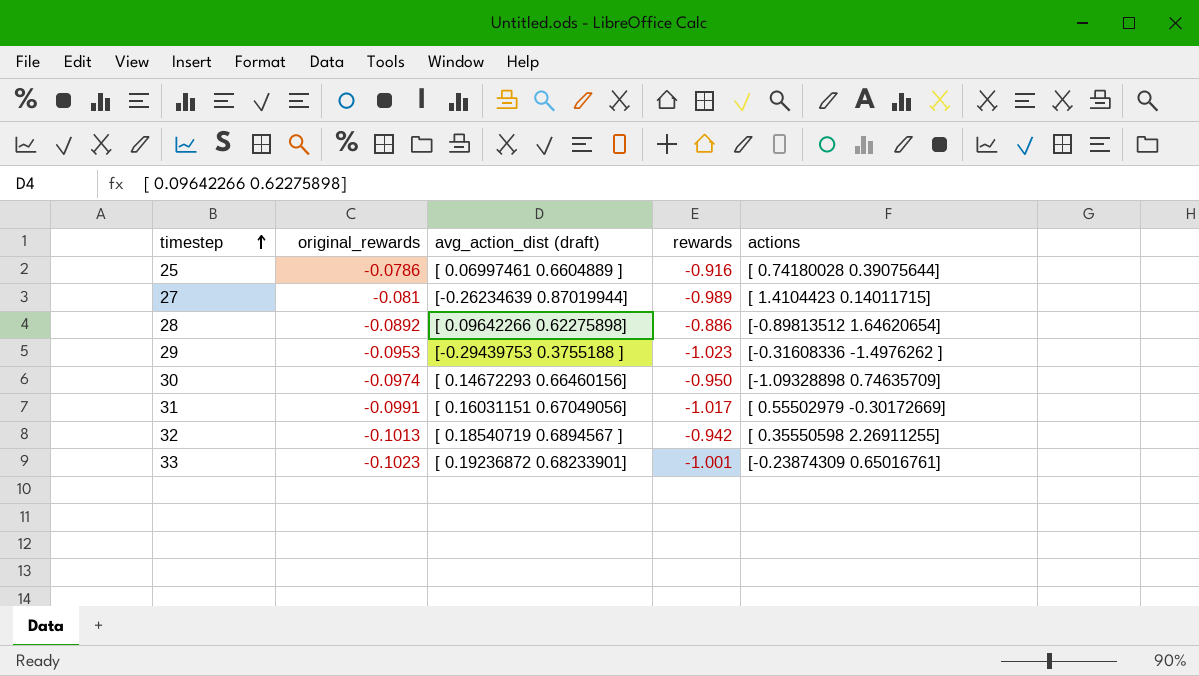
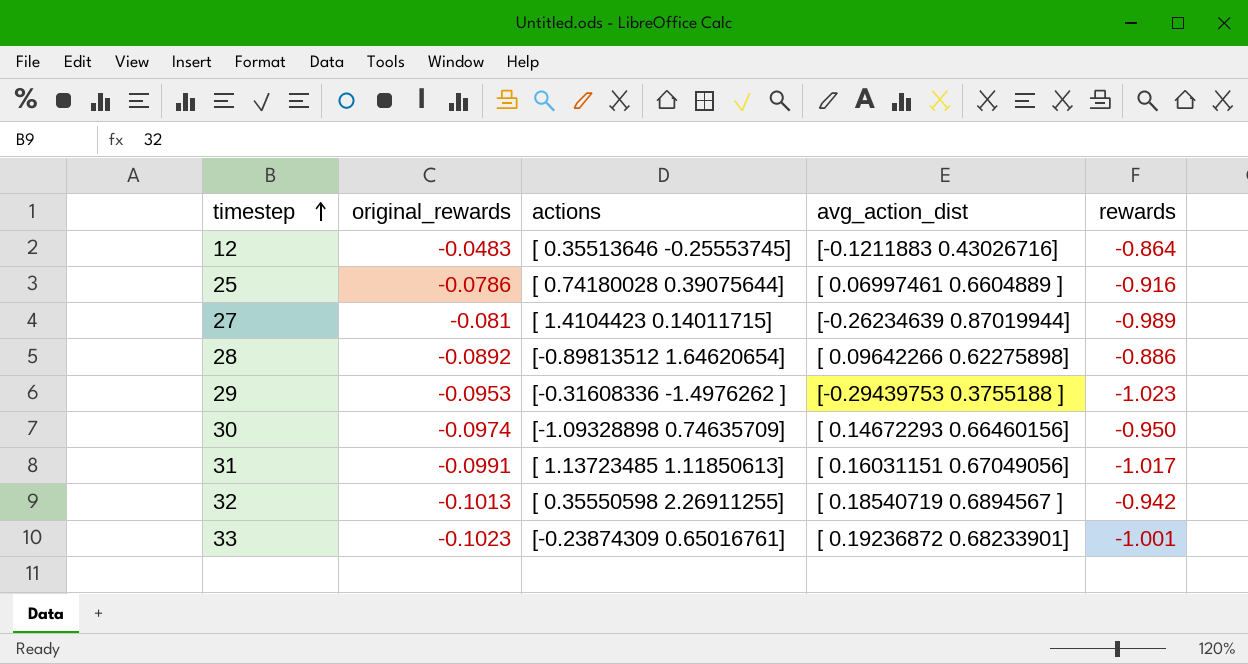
column actions | position: 5 -> 3
column name: avg_action_dist (draft) -> avg_action_dist
row 12: none -> -0.0483 | [ 0.35513646 -0.25553745] | [-0.1211883 0.43026716] | -0.864
31 | actions: [ 0.55502979 -0.30172669] -> [ 1.13723485 1.11850613]

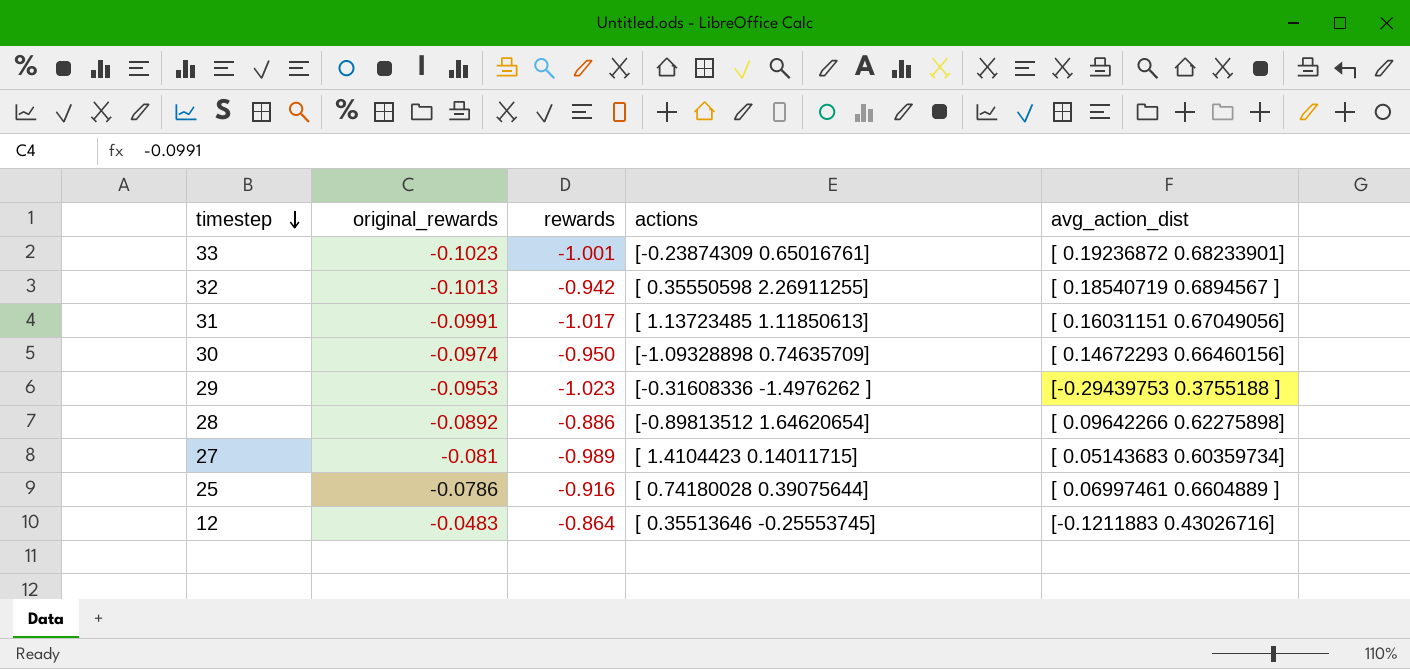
row order: timestep ascending -> timestep descending
column rewards | position: 5 -> 3
27 | avg_action_dist: [-0.26234639 0.87019944] -> [ 0.05143683 0.60359734]

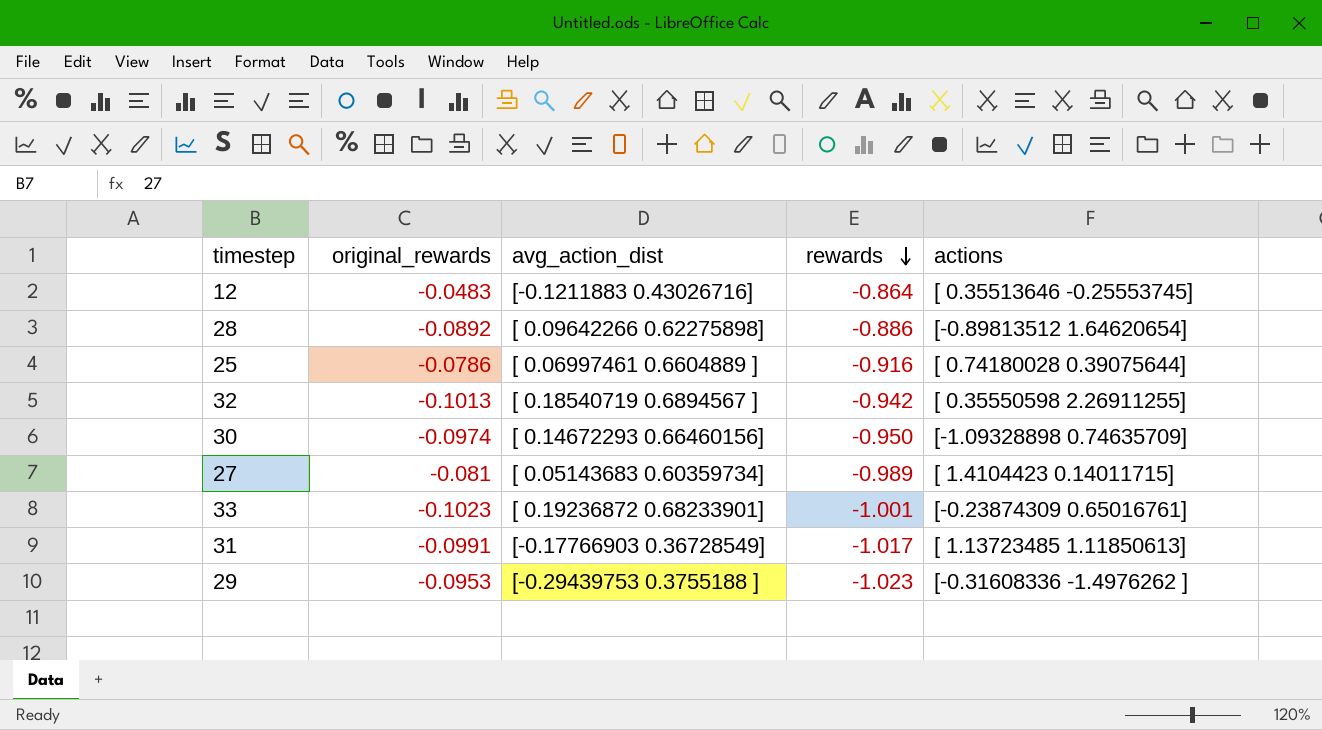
row order: timestep descending -> rewards descending
column avg_action_dist | position: 5 -> 3
31 | avg_action_dist: [ 0.16031151 0.67049056] -> [-0.17766903 0.36728549]

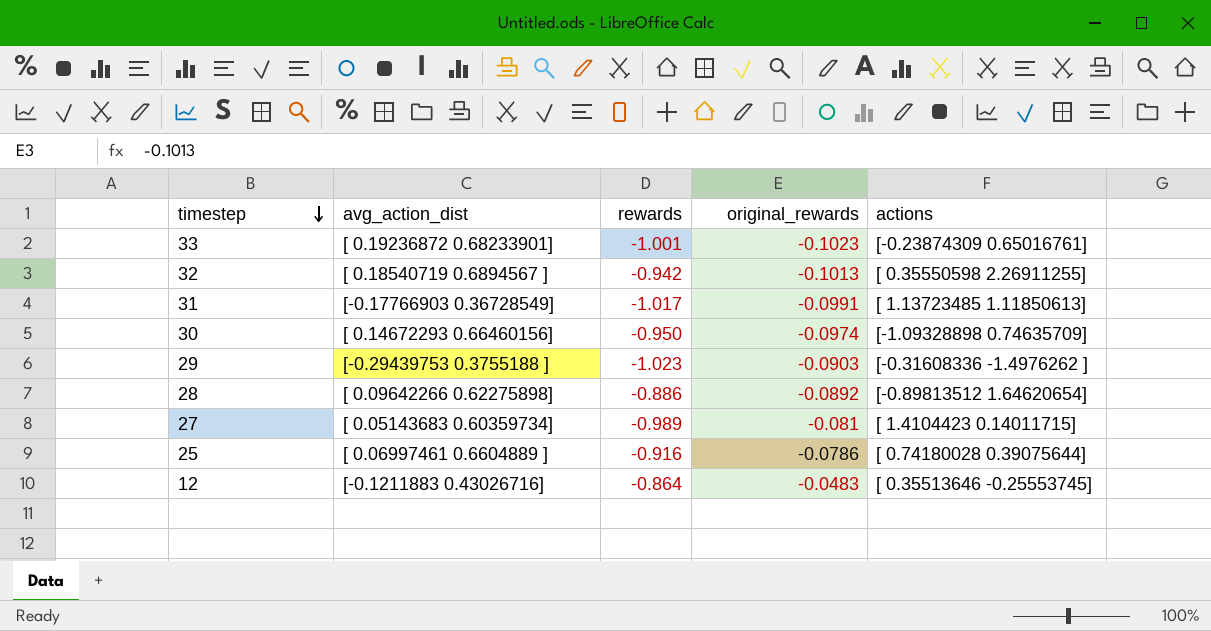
row order: rewards descending -> timestep descending
column original_rewards | position: 2 -> 4
29 | original_rewards: -0.0953 -> -0.0903

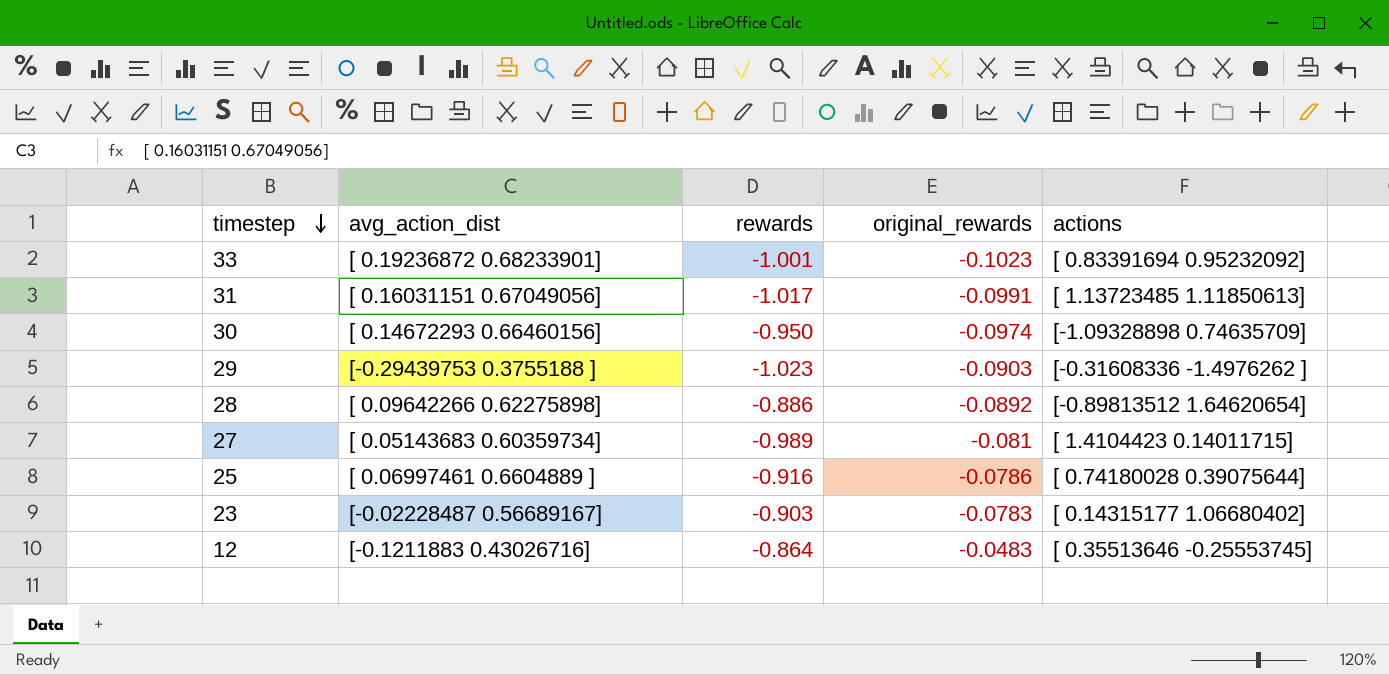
row 32: [ 0.18540719 0.6894567 ] | -0.942 | -0.1013 | [ 0.35550598 2.26911255] -> none
33 | actions: [-0.23874309 0.65016761] -> [ 0.83391694 0.95232092]
31 | avg_action_dist: [-0.17766903 0.36728549] -> [ 0.16031151 0.67049056]
row 23: none -> [-0.02228487 0.56689167] | -0.903 | -0.0783 | [ 0.14315177 1.06680402]

